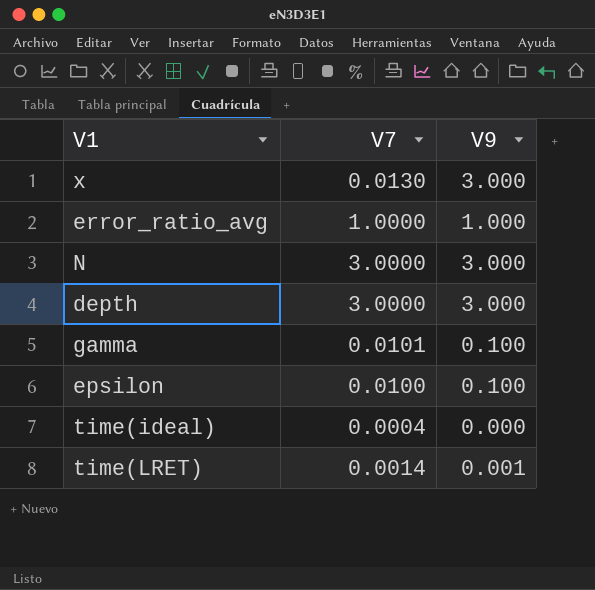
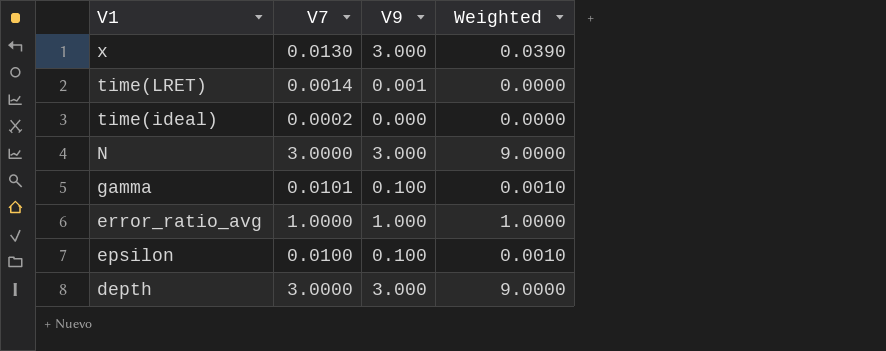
row order: none -> V1 descending
column Weighted | formula: none -> [V7] * [V9]
time(ideal) | V7: 0.0004 -> 0.0002

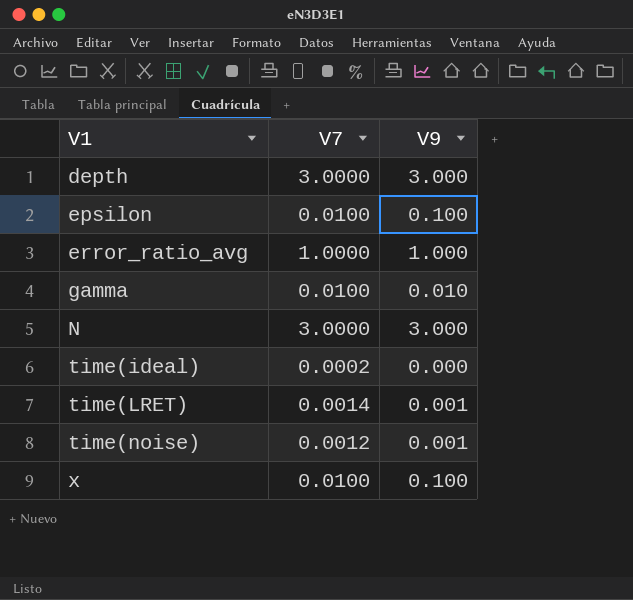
row order: V1 descending -> V1 ascending
column Weighted | formula: [V7] * [V9] -> none
gamma | V7: 0.0101 -> 0.0100
gamma | V9: 0.100 -> 0.010
row time(noise): none -> 0.0012 | 0.001
x | V7: 0.0130 -> 0.0100
x | V9: 3.000 -> 0.100

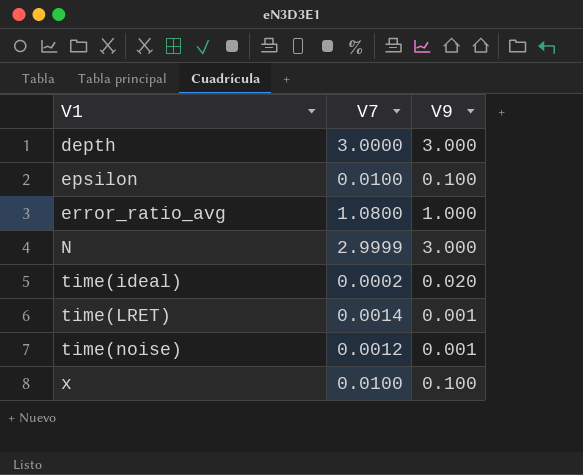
row gamma: 0.0100 | 0.010 -> none
error_ratio_avg | V7: 1.0000 -> 1.0800
N | V7: 3.0000 -> 2.9999
time(ideal) | V9: 0.000 -> 0.020

